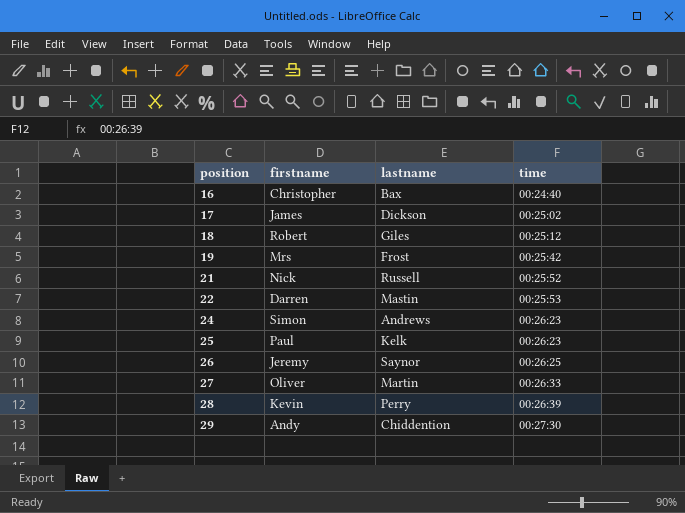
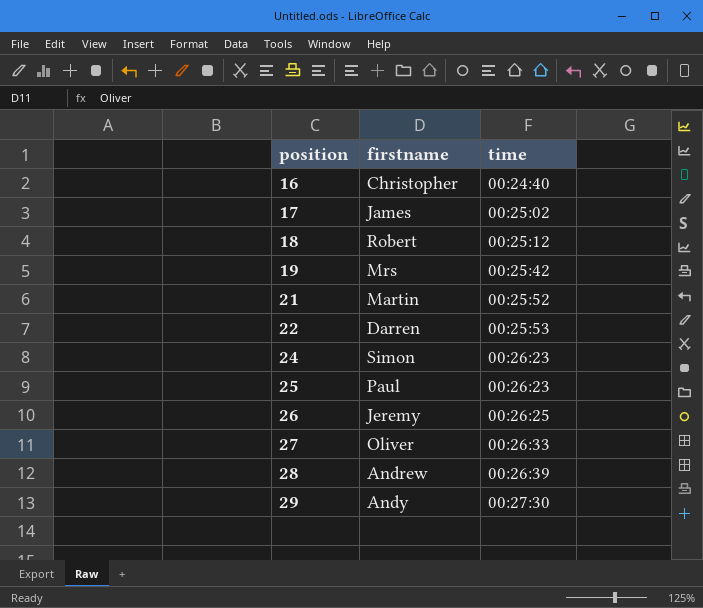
column lastname | position: 3 -> none
21 | firstname: Nick -> Martin
28 | firstname: Kevin -> Andrew

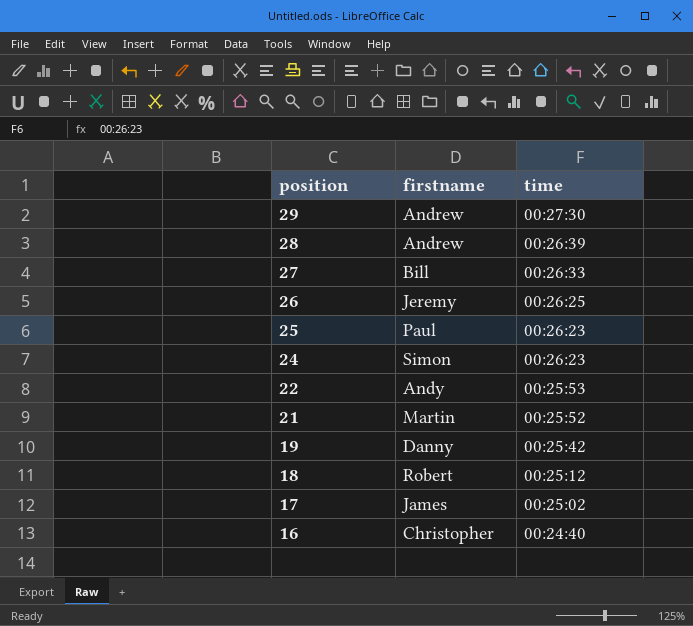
row order: position ascending -> position descending
29 | firstname: Andy -> Andrew
27 | firstname: Oliver -> Bill
22 | firstname: Darren -> Andy
19 | firstname: Mrs -> Danny

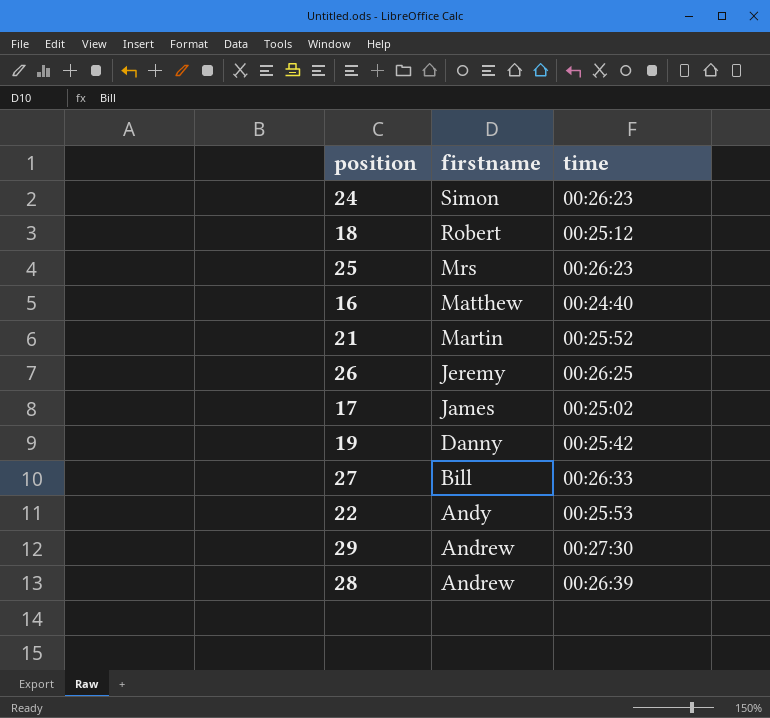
row order: position descending -> firstname descending
25 | firstname: Paul -> Mrs
16 | firstname: Christopher -> Matthew

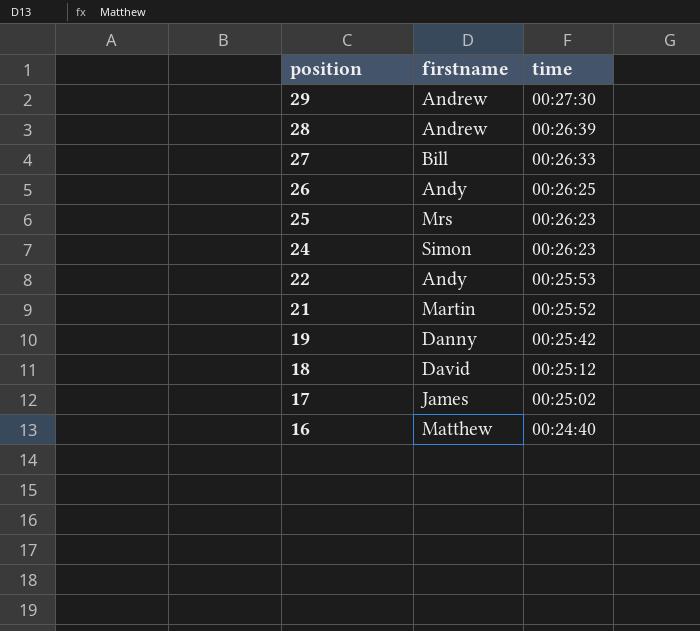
row order: firstname descending -> position descending
26 | firstname: Jeremy -> Andy
18 | firstname: Robert -> David

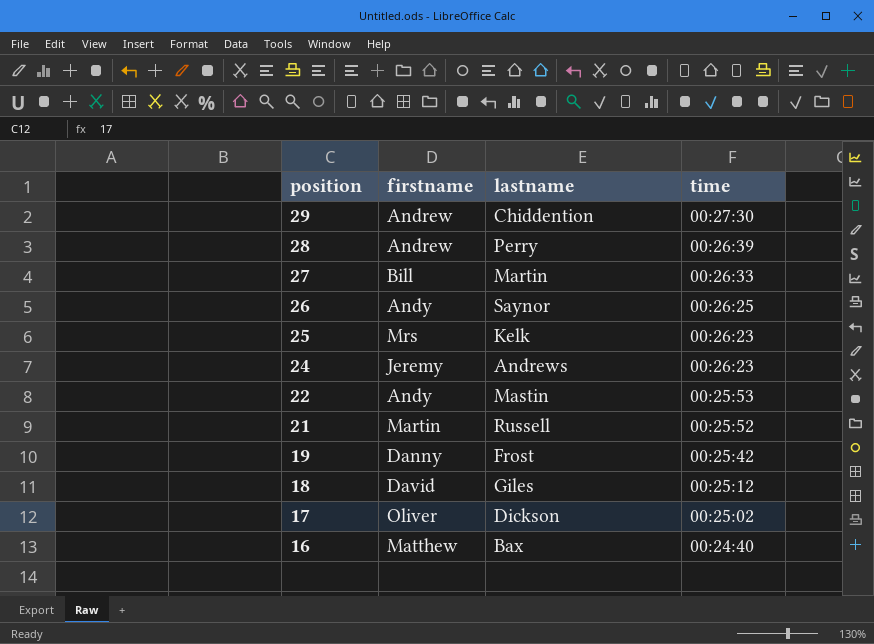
column lastname | position: none -> 3
24 | firstname: Simon -> Jeremy
17 | firstname: James -> Oliver

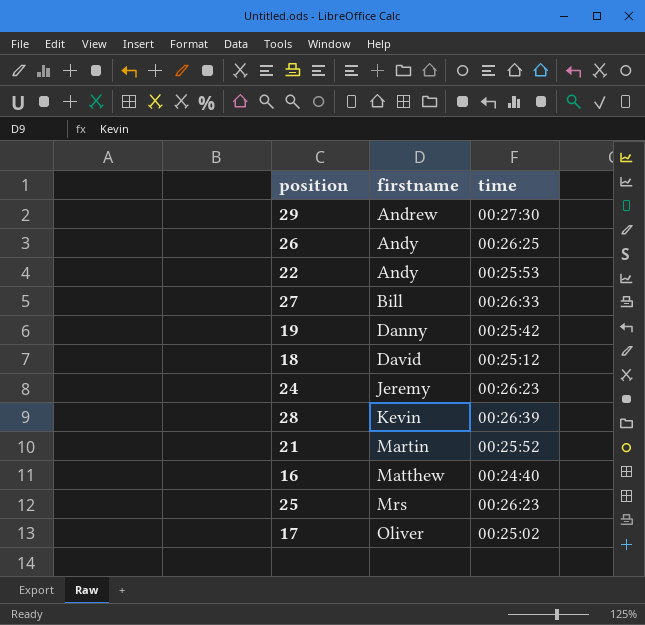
row order: position descending -> firstname ascending
column lastname | position: 3 -> none
28 | firstname: Andrew -> Kevin

